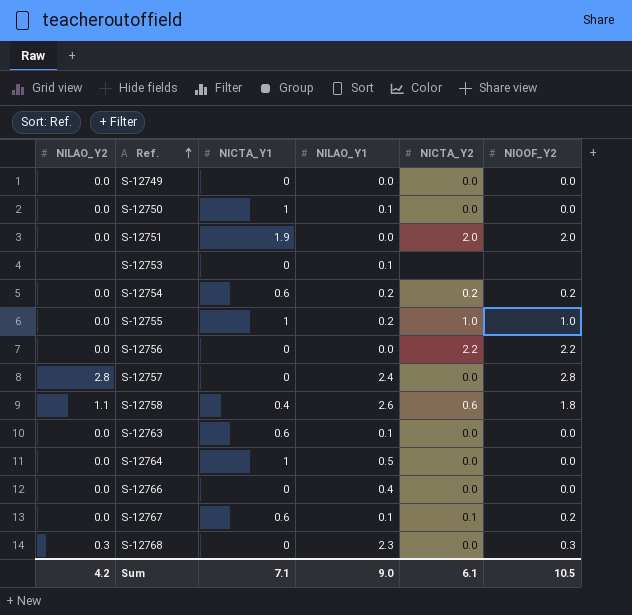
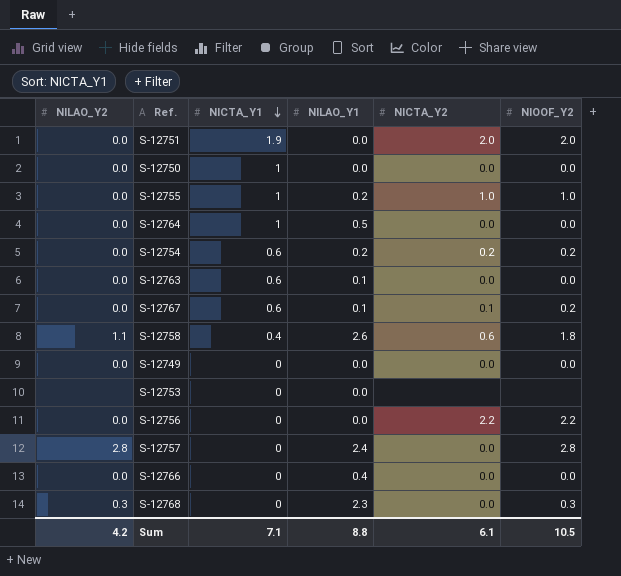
row order: Ref. ascending -> NICTA_Y1 descending
S-12750 | NILAO_Y1: 0.1 -> 0.0
S-12753 | NILAO_Y1: 0.1 -> 0.0
Sum | NILAO_Y1: 9.0 -> 8.8

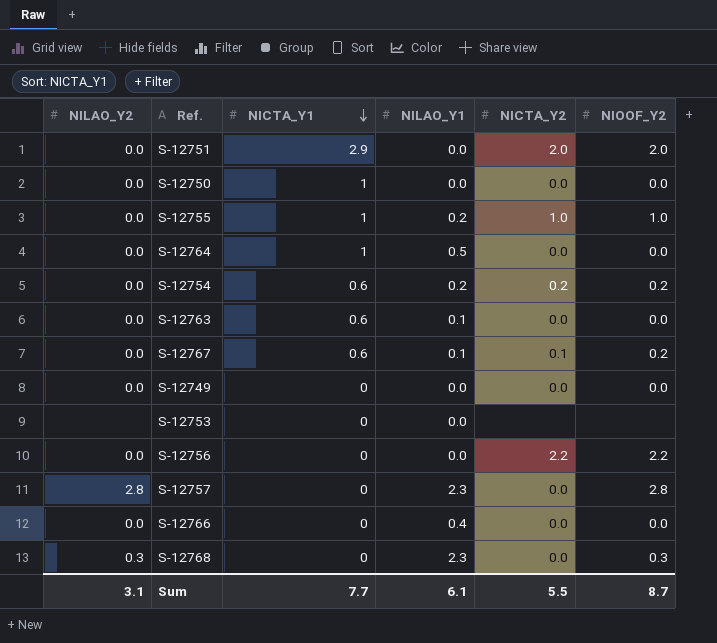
row S-12758: 1.1 | 0.4 | 2.6 | 0.6 | 1.8 -> none
S-12751 | NICTA_Y1: 1.9 -> 2.9
S-12757 | NILAO_Y1: 2.4 -> 2.3
Sum | NILAO_Y2: 4.2 -> 3.1
Sum | NICTA_Y1: 7.1 -> 7.7
Sum | NILAO_Y1: 8.8 -> 6.1
Sum | NICTA_Y2: 6.1 -> 5.5
Sum | NIOOF_Y2: 10.5 -> 8.7

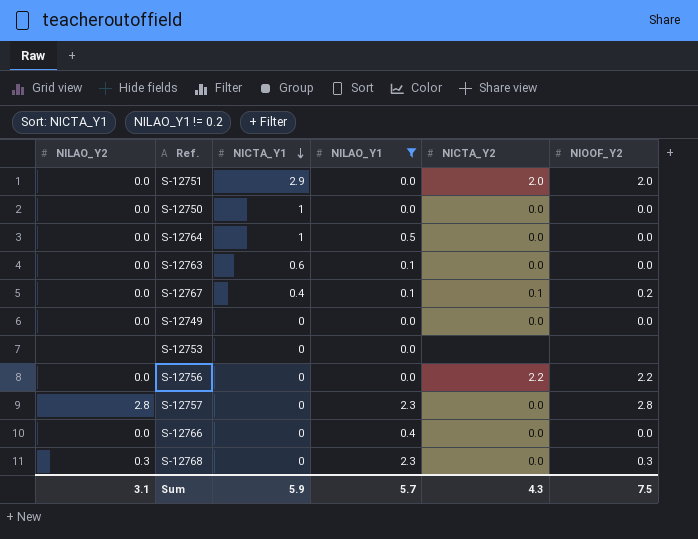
filter: none -> NILAO_Y1 != 0.2
S-12767 | NICTA_Y1: 0.6 -> 0.4
Sum | NICTA_Y1: 7.7 -> 5.9
Sum | NILAO_Y1: 6.1 -> 5.7
Sum | NICTA_Y2: 5.5 -> 4.3
Sum | NIOOF_Y2: 8.7 -> 7.5

